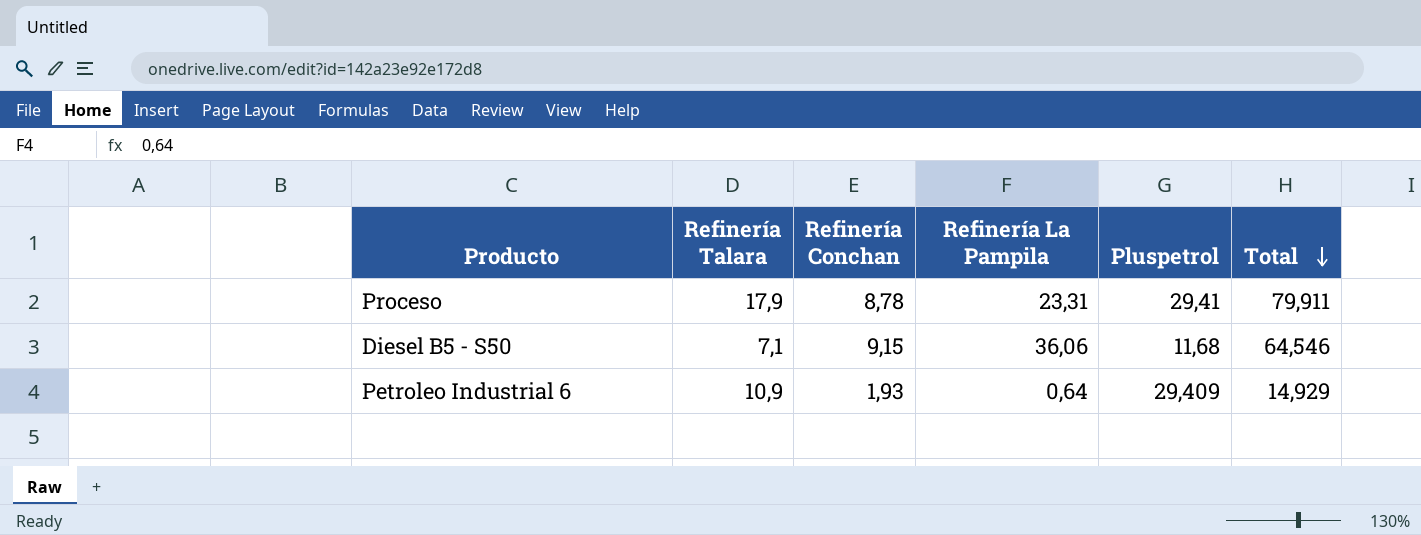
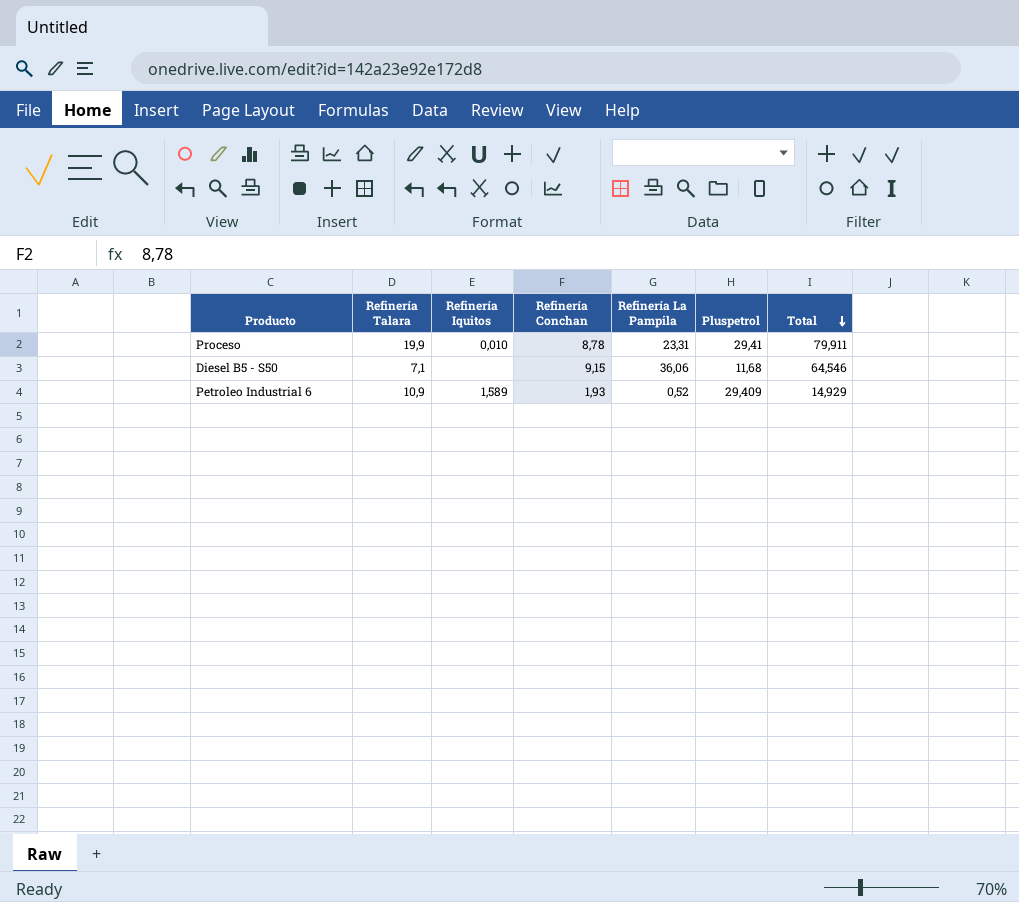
column Refinería Iquitos | position: none -> 3
Proceso | Refinería Talara: 17,9 -> 19,9
Petroleo Industrial 6 | Refinería La Pampila: 0,64 -> 0,52

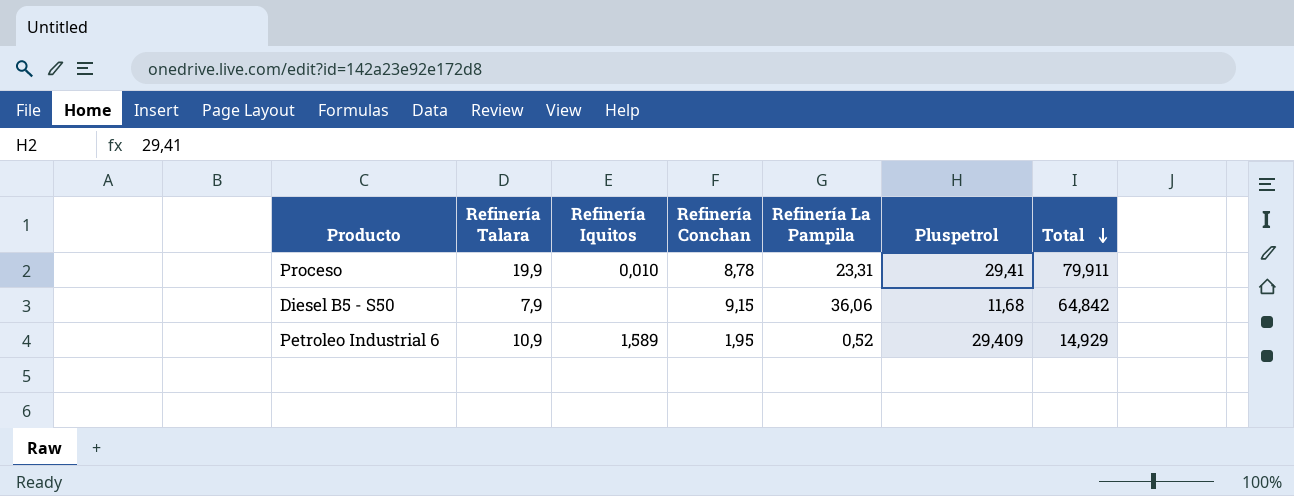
Diesel B5 - S50 | Refinería Talara: 7,1 -> 7,9
Diesel B5 - S50 | Total: 64,546 -> 64,842
Petroleo Industrial 6 | Refinería Conchan: 1,93 -> 1,95

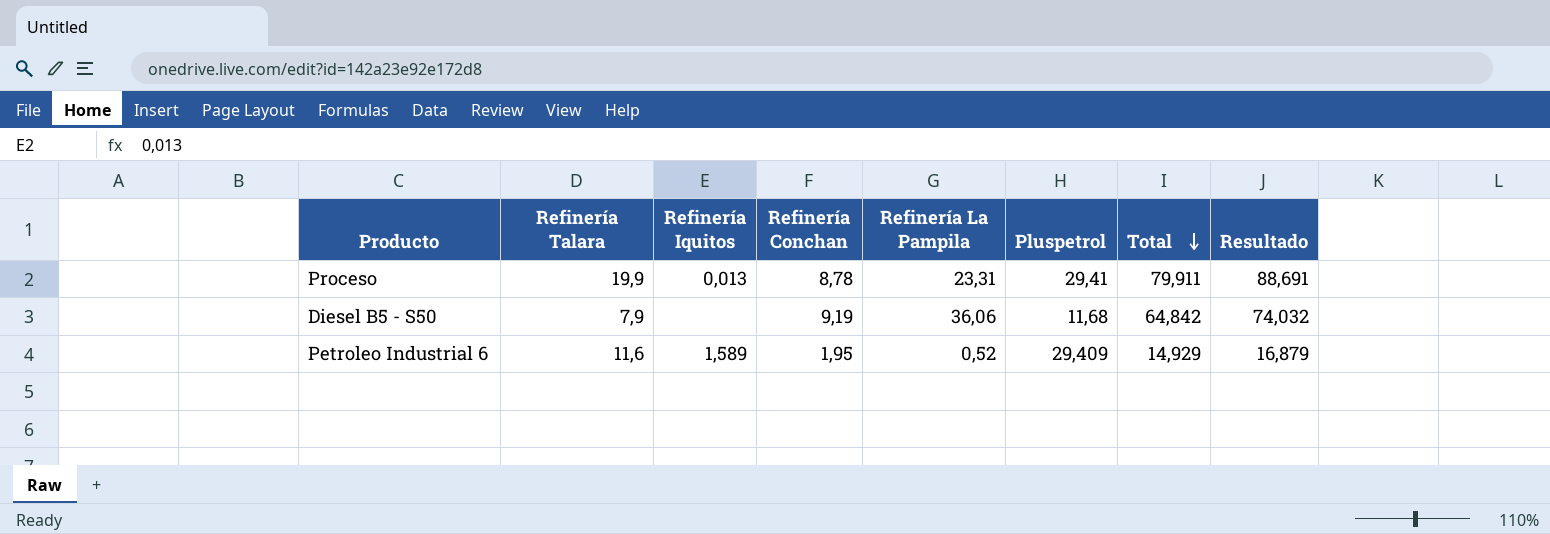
column Resultado | formula: none -> [Refinería Conchan] + [Total]
Proceso | Refinería Iquitos: 0,010 -> 0,013
Diesel B5 - S50 | Refinería Conchan: 9,15 -> 9,19
Petroleo Industrial 6 | Refinería Talara: 10,9 -> 11,6

